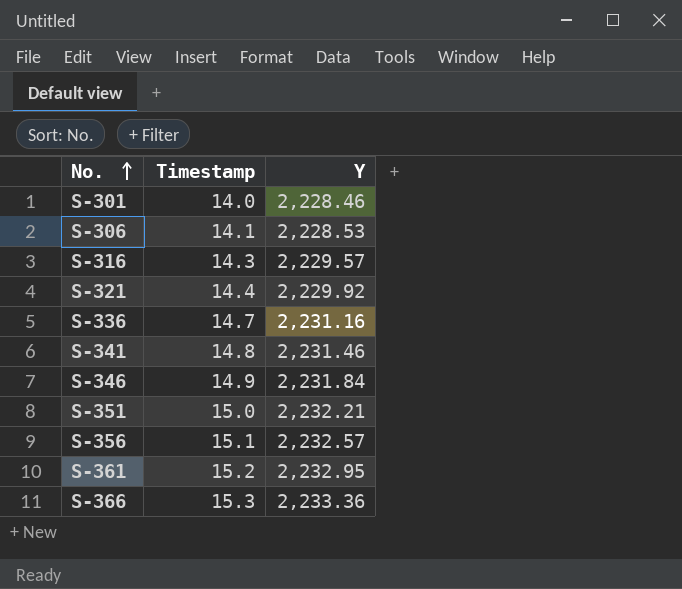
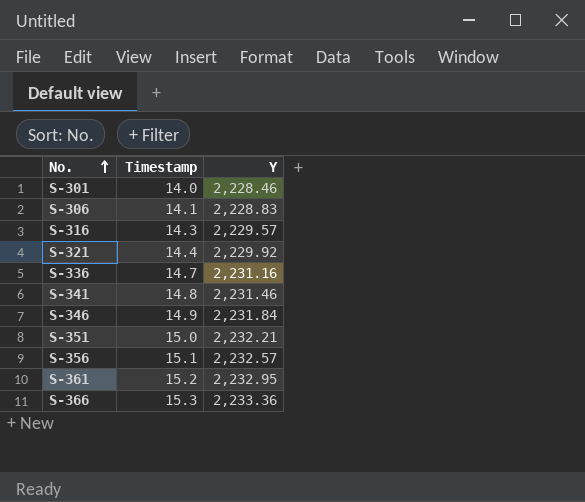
S-306 | Y: 2,228.53 -> 2,228.83

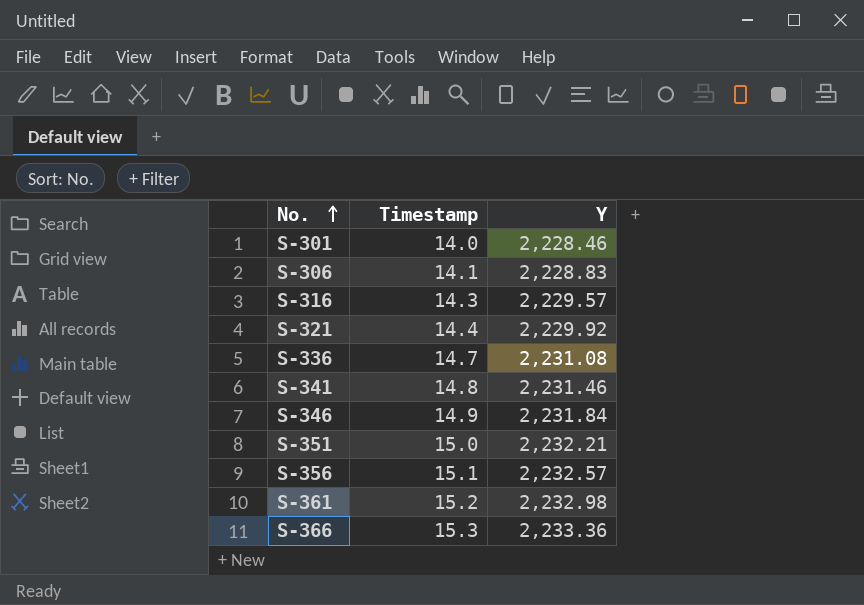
S-336 | Y: 2,231.16 -> 2,231.08
S-361 | Y: 2,232.95 -> 2,232.98

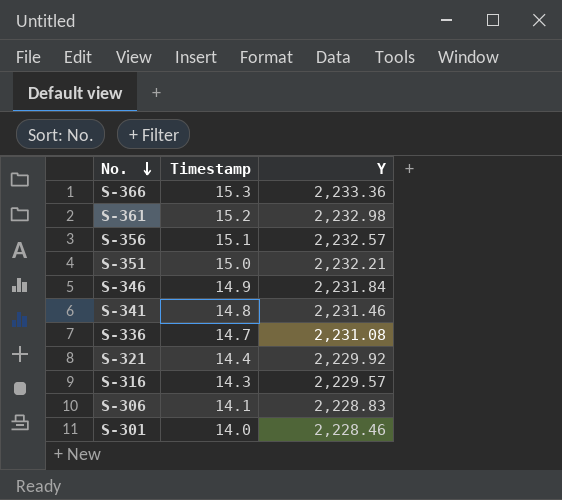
row order: No. ascending -> No. descending

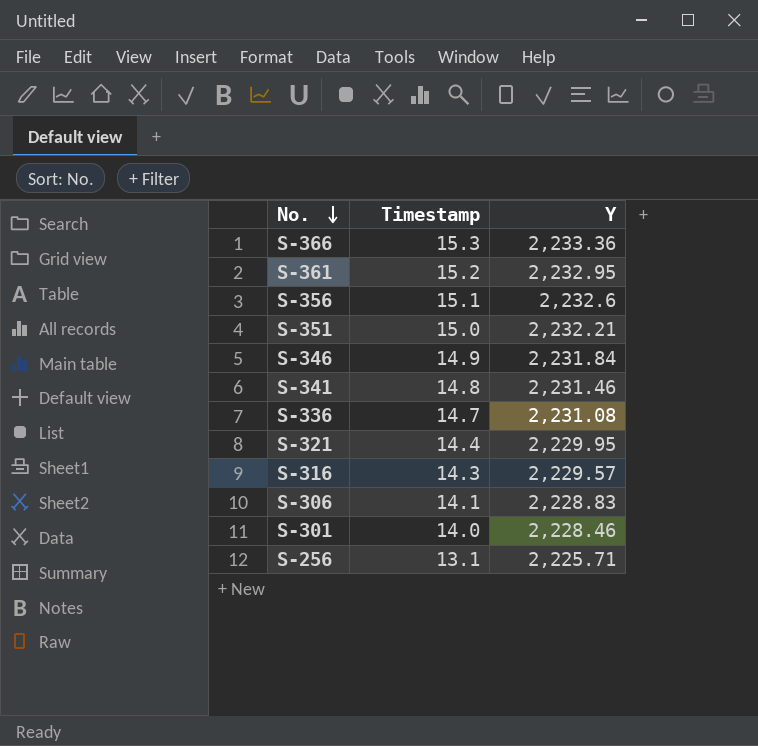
S-361 | Y: 2,232.98 -> 2,232.95
S-356 | Y: 2,232.57 -> 2,232.6
S-321 | Y: 2,229.92 -> 2,229.95
row S-256: none -> 13.1 | 2,225.71

